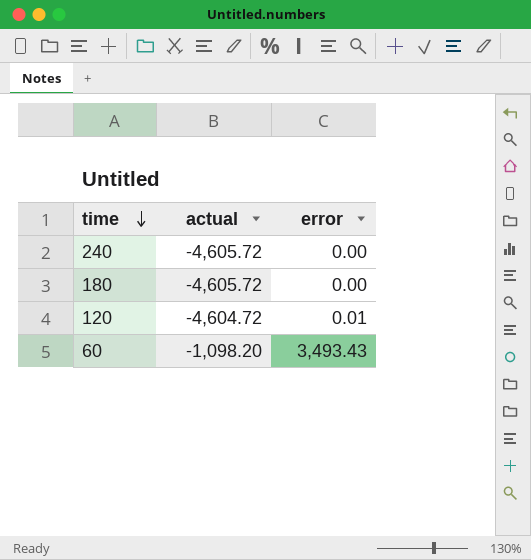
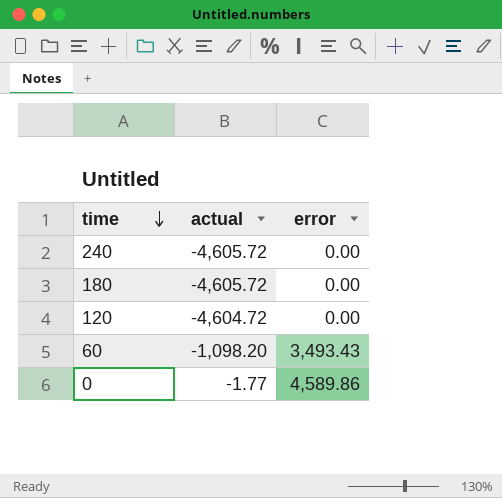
120 | error: 0.01 -> 0.00
row 0: none -> -1.77 | 4,589.86

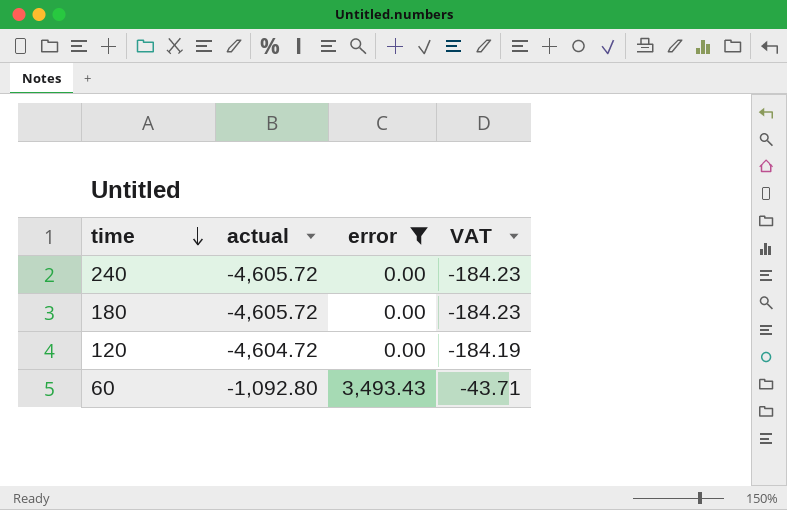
filter: none -> error != 4,589.86
column VAT | formula: none -> [actual] * 0.04
60 | actual: -1,098.20 -> -1,092.80

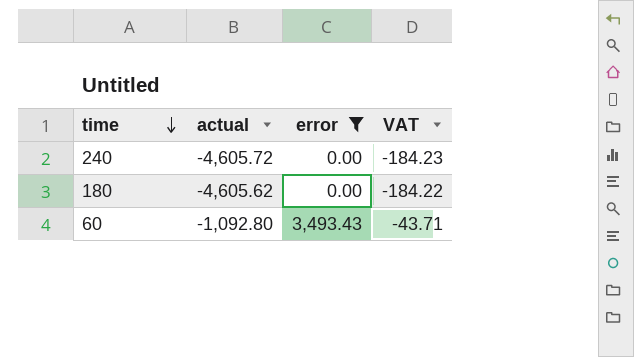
row 120: -4,604.72 | 0.00 | -184.19 -> none
180 | actual: -4,605.72 -> -4,605.62
180 | VAT: -184.23 -> -184.22

